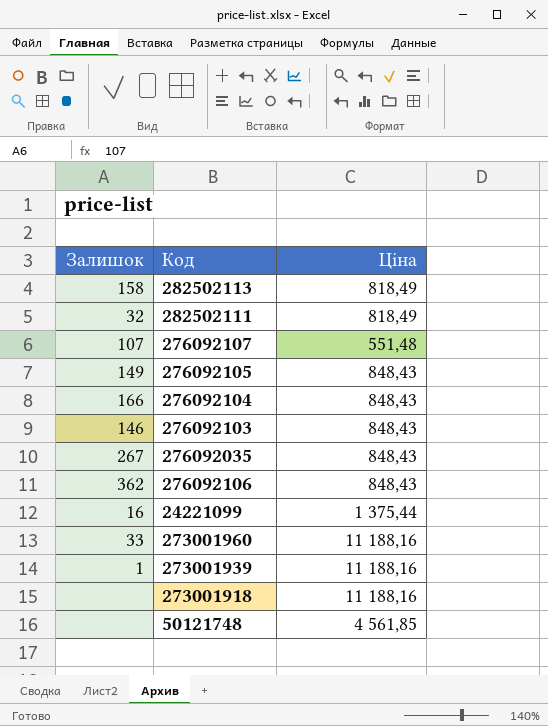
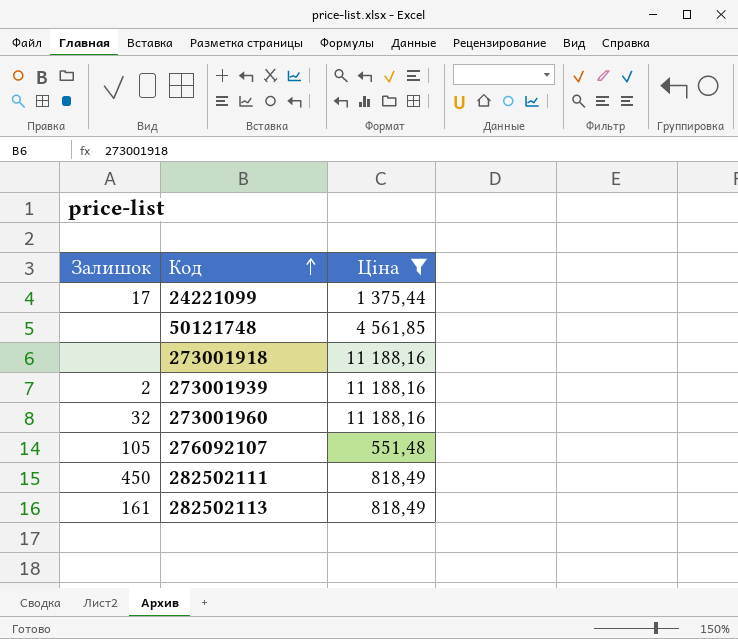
filter: none -> Ціна != 848,43
row order: none -> Код ascending
24221099 | Залишок: 16 -> 17
273001939 | Залишок: 1 -> 2
273001960 | Залишок: 33 -> 32
276092107 | Залишок: 107 -> 105
282502111 | Залишок: 32 -> 450
282502113 | Залишок: 158 -> 161

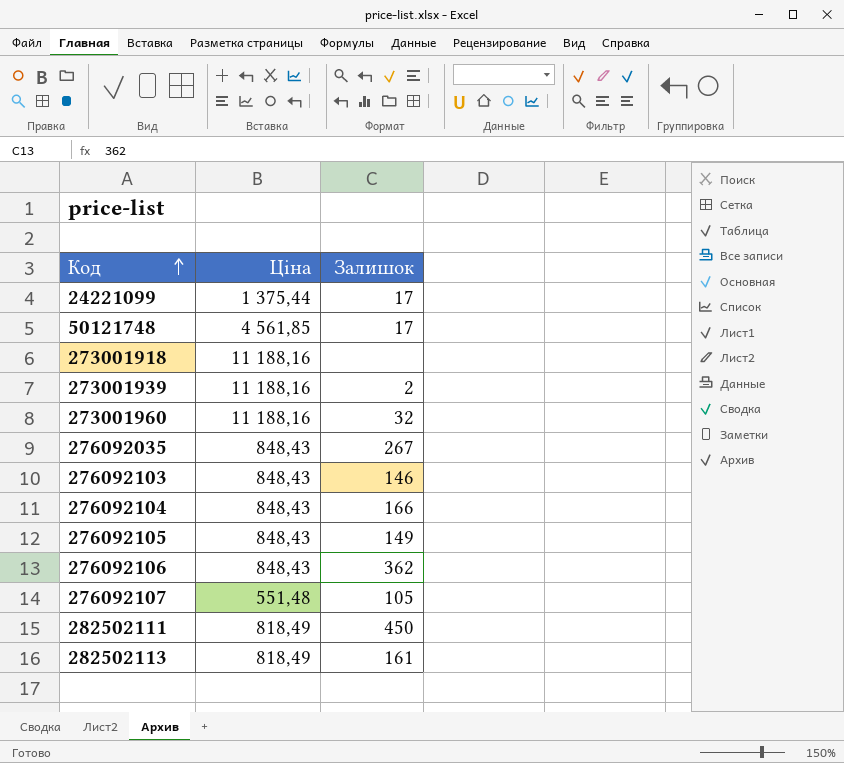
filter: Ціна != 848,43 -> none
column Залишок | position: 1 -> 3
50121748 | Залишок: none -> 17

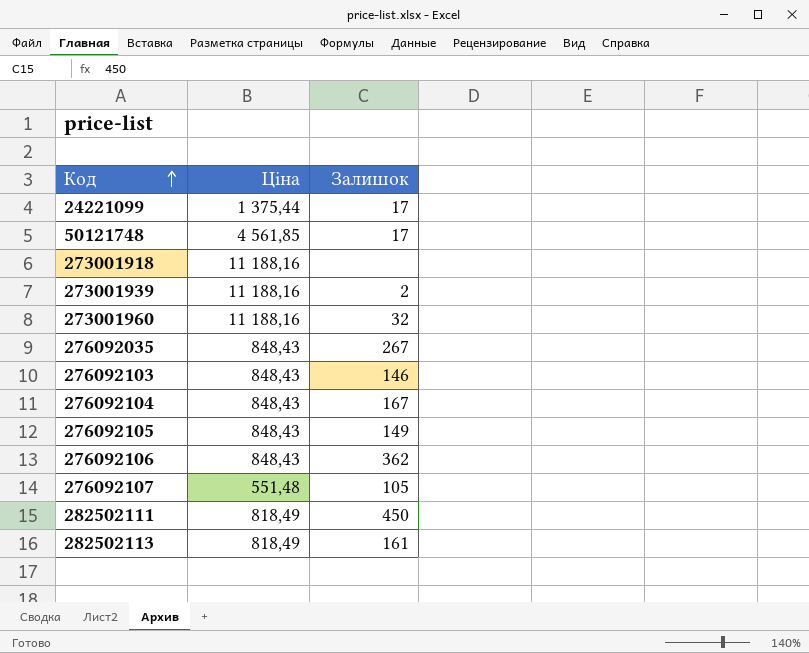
276092104 | Залишок: 166 -> 167

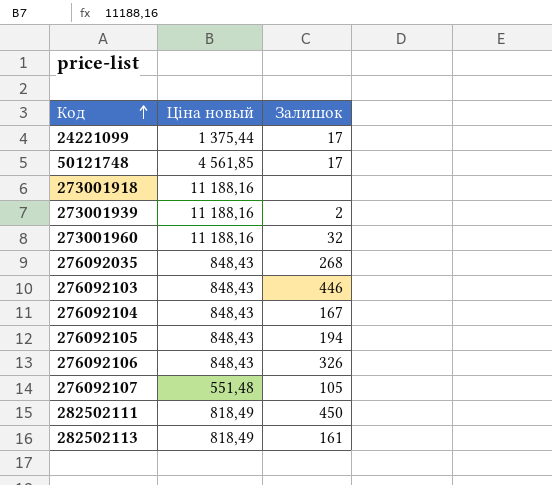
column name: Ціна -> Ціна новый
276092035 | Залишок: 267 -> 268
276092103 | Залишок: 146 -> 446
276092105 | Залишок: 149 -> 194
276092106 | Залишок: 362 -> 326

